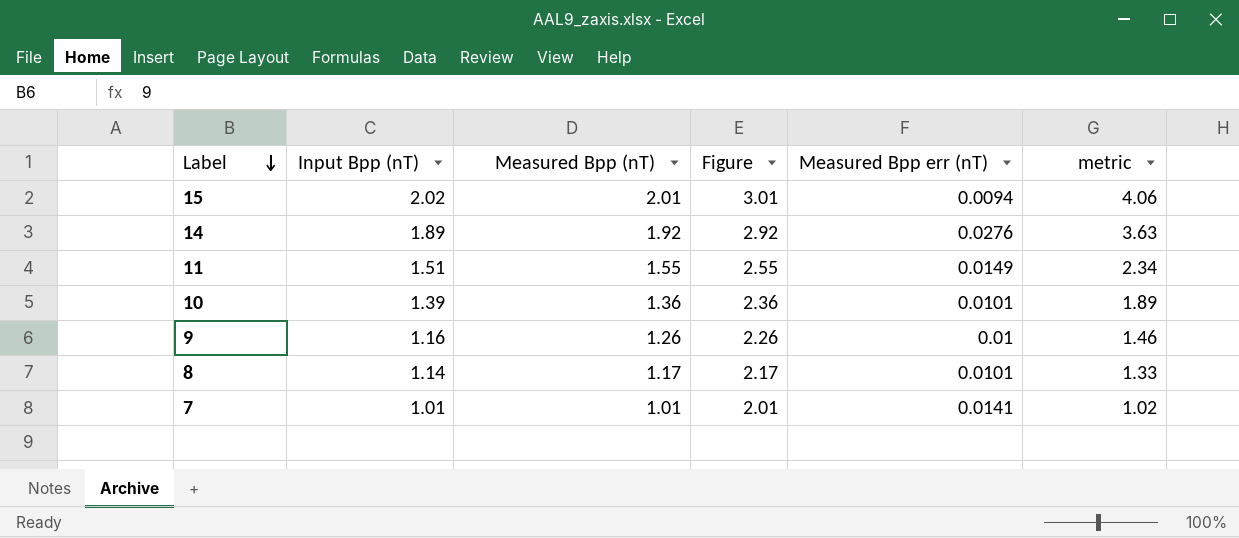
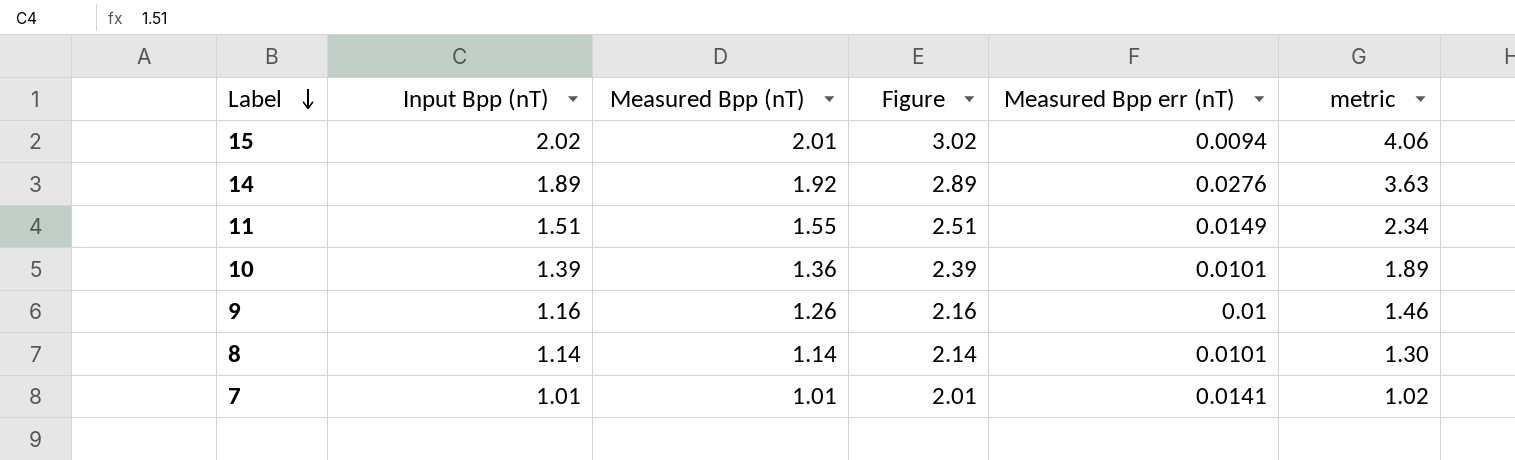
column Figure | formula: [Measured Bpp (nT)] + 1 -> [Input Bpp (nT)] + 1
8 | Measured Bpp (nT): 1.17 -> 1.14
8 | metric: 1.33 -> 1.30

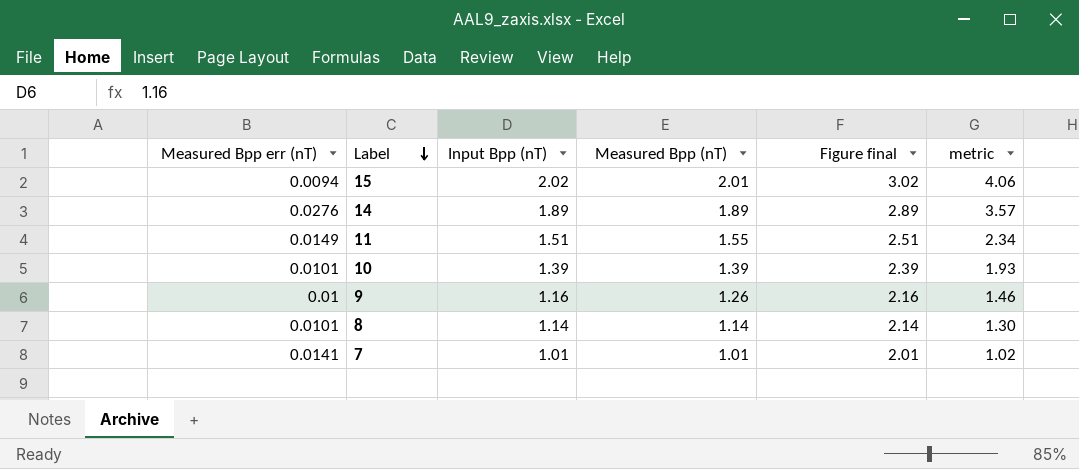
column Measured Bpp err (nT) | position: 5 -> 1
column name: Figure -> Figure final
14 | Measured Bpp (nT): 1.92 -> 1.89
14 | metric: 3.63 -> 3.57
10 | Measured Bpp (nT): 1.36 -> 1.39
10 | metric: 1.89 -> 1.93

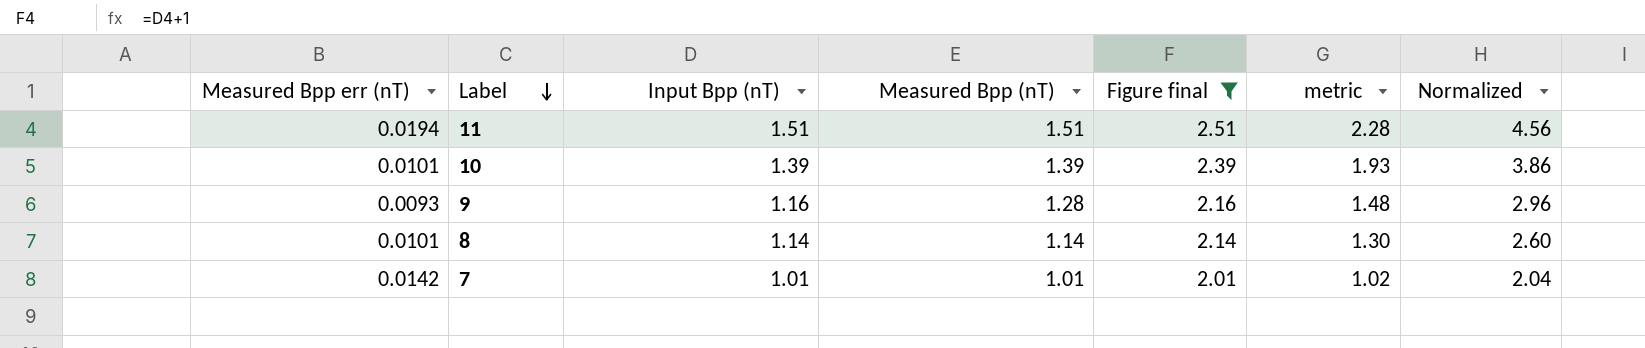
filter: none -> Figure final <= 2.51
column Normalized | formula: none -> [metric] * 2
11 | Measured Bpp err (nT): 0.0149 -> 0.0194
11 | Measured Bpp (nT): 1.55 -> 1.51
11 | metric: 2.34 -> 2.28
9 | Measured Bpp err (nT): 0.01 -> 0.0093
9 | Measured Bpp (nT): 1.26 -> 1.28
9 | metric: 1.46 -> 1.48
7 | Measured Bpp err (nT): 0.0141 -> 0.0142

